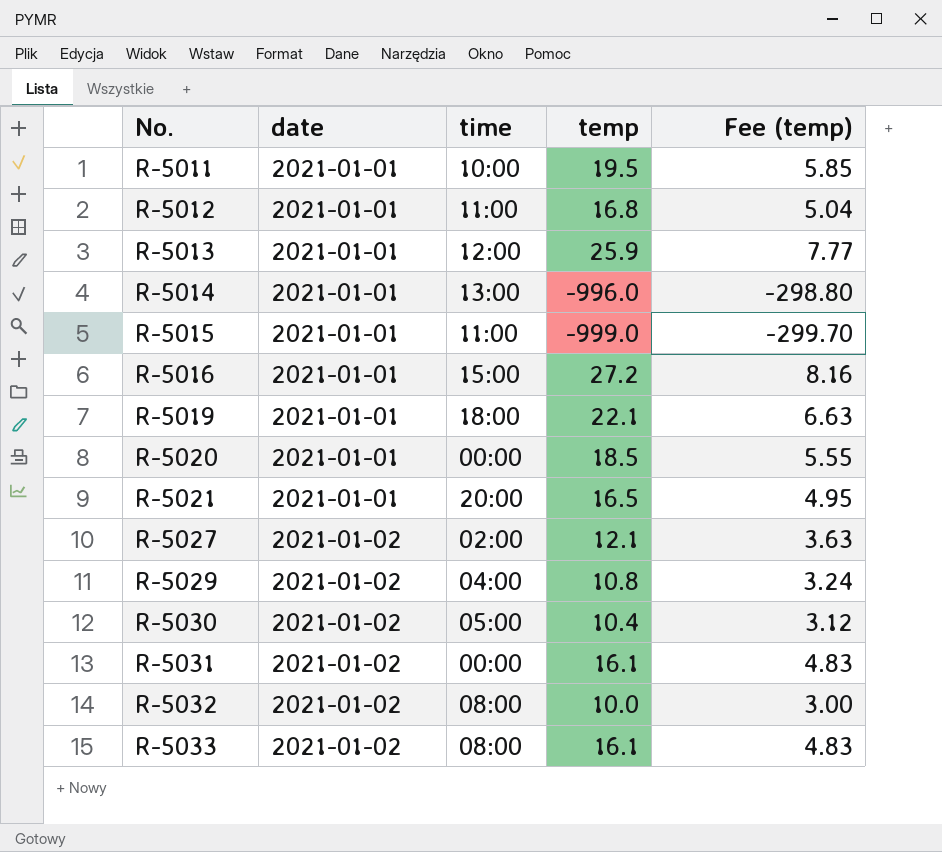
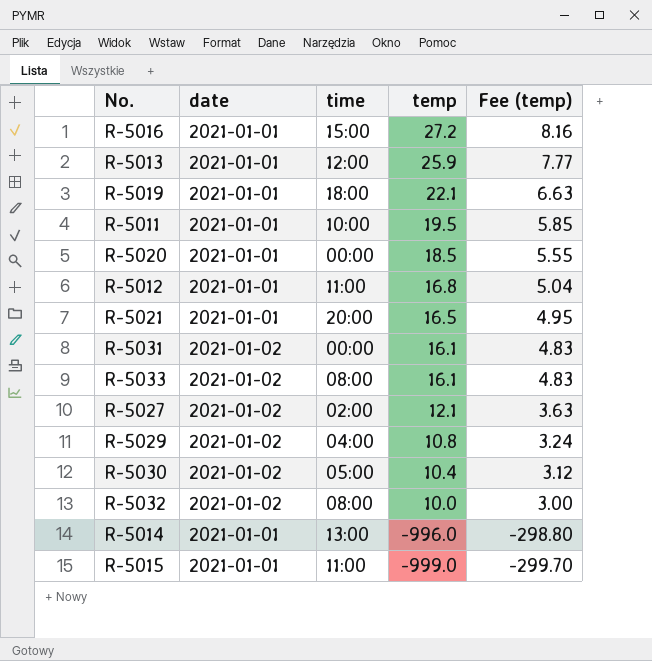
row order: No. ascending -> temp descending

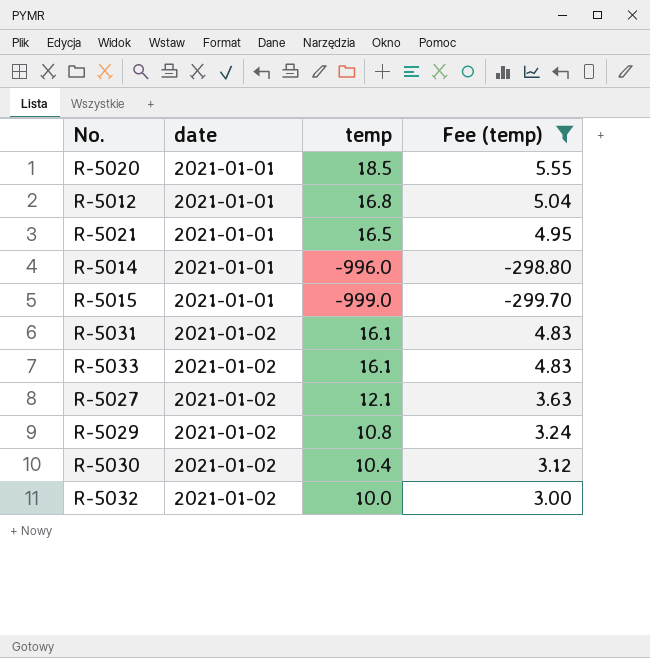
filter: none -> Fee (temp) <= 5.55
row order: temp descending -> date ascending
column time | position: 3 -> none

